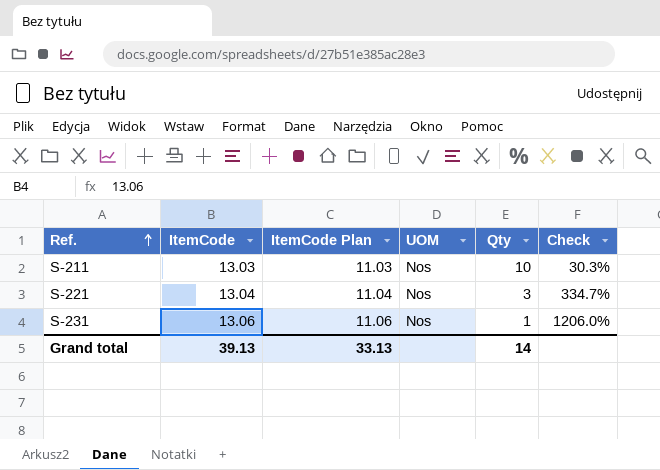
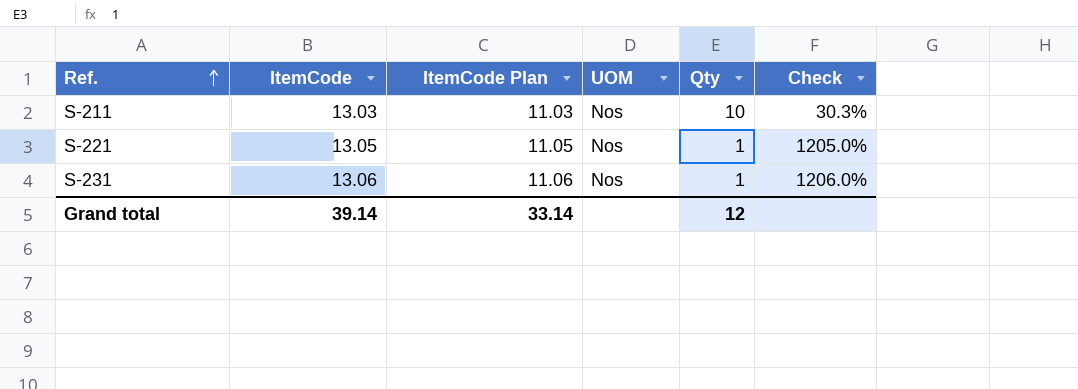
S-221 | ItemCode: 13.04 -> 13.05
S-221 | ItemCode Plan: 11.04 -> 11.05
S-221 | Qty: 3 -> 1
S-221 | Check: 334.7% -> 1205.0%
Grand total | ItemCode: 39.13 -> 39.14
Grand total | ItemCode Plan: 33.13 -> 33.14
Grand total | Qty: 14 -> 12

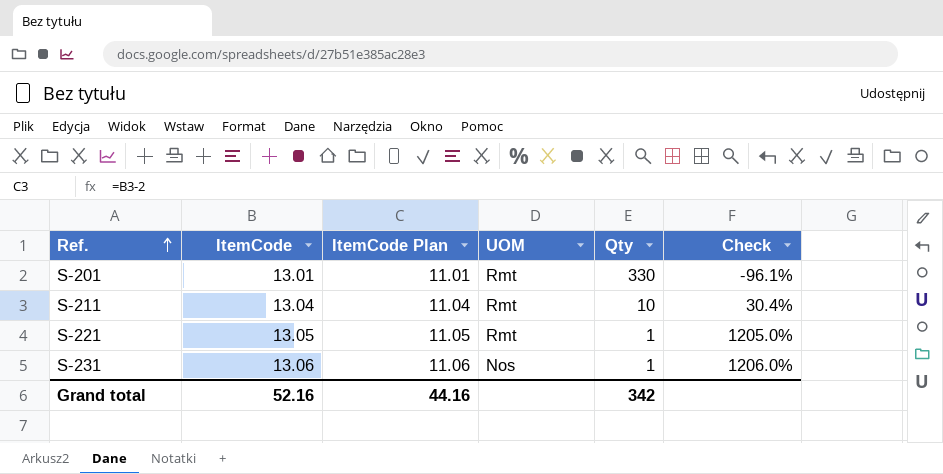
row S-201: none -> 13.01 | 11.01 | Rmt | 330 | -96.1%
S-211 | ItemCode: 13.03 -> 13.04
S-211 | ItemCode Plan: 11.03 -> 11.04
S-211 | UOM: Nos -> Rmt
S-211 | Check: 30.3% -> 30.4%
S-221 | UOM: Nos -> Rmt
Grand total | ItemCode: 39.14 -> 52.16
Grand total | ItemCode Plan: 33.14 -> 44.16
Grand total | Qty: 12 -> 342

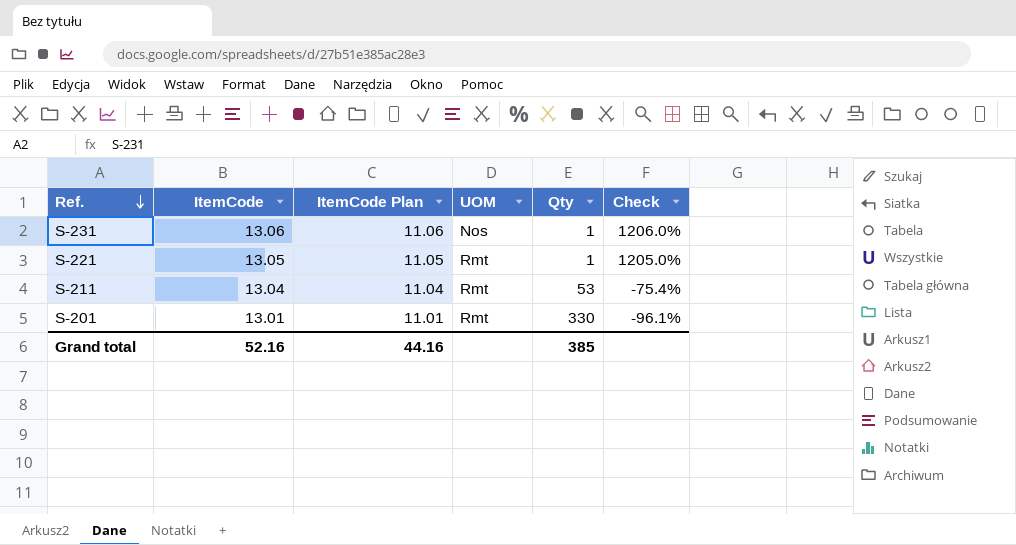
row order: Ref. ascending -> Ref. descending
S-211 | Qty: 10 -> 53
S-211 | Check: 30.4% -> -75.4%
Grand total | Qty: 342 -> 385

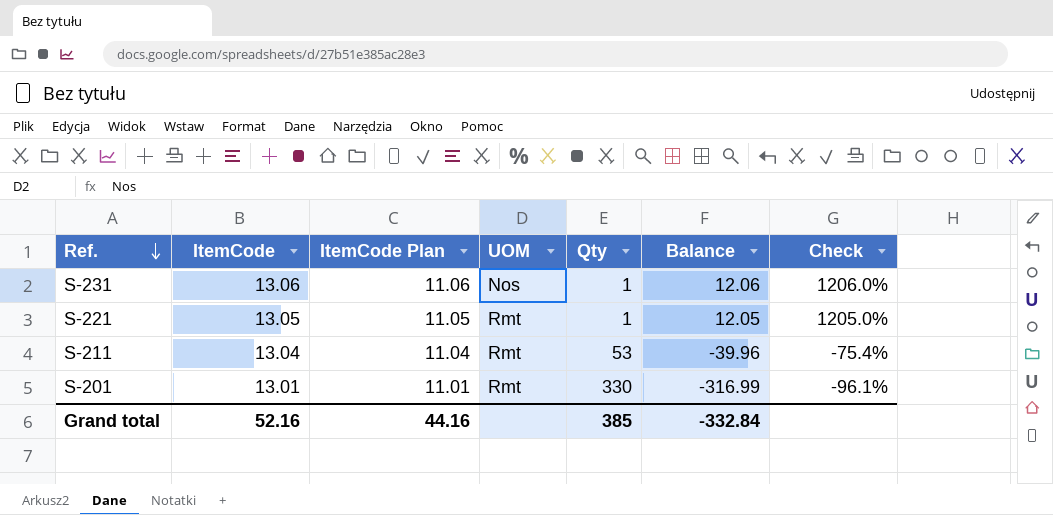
column Balance | formula: none -> [ItemCode] - [Qty]

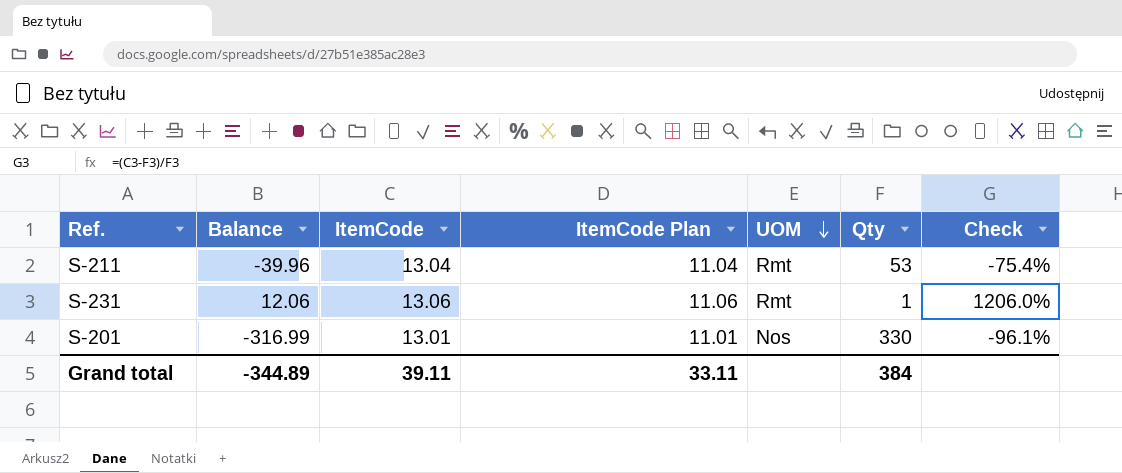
row order: Ref. descending -> UOM descending
column Balance | position: 6 -> 2
row S-221: 13.05 | 11.05 | Rmt | 1 | 12.05 | 1205.0% -> none
S-231 | UOM: Nos -> Rmt
S-201 | UOM: Rmt -> Nos
Grand total | Balance: -332.84 -> -344.89
Grand total | ItemCode: 52.16 -> 39.11
Grand total | ItemCode Plan: 44.16 -> 33.11
Grand total | Qty: 385 -> 384

